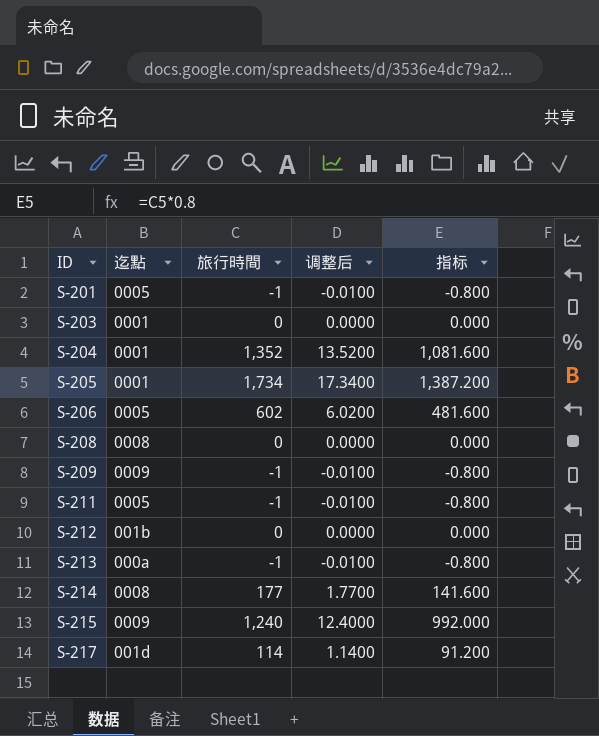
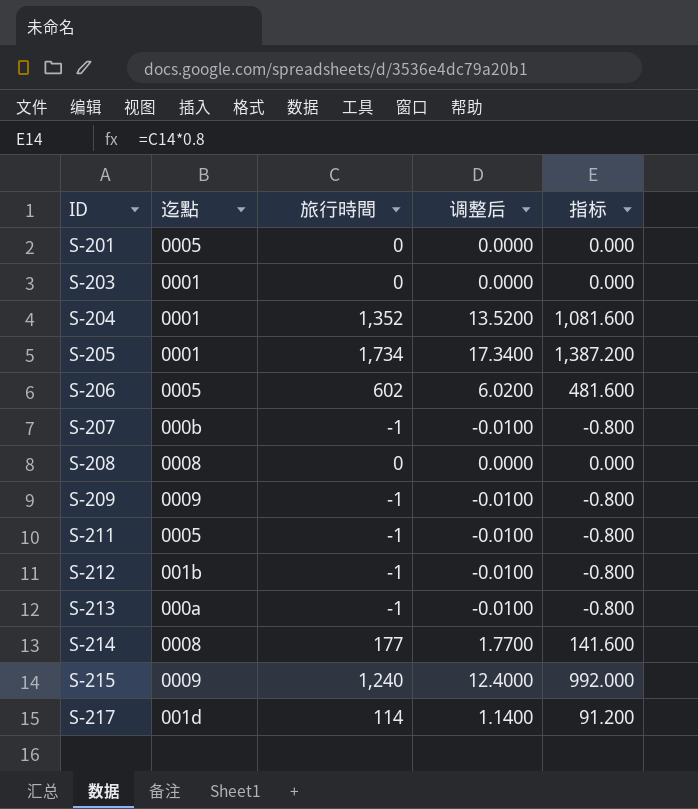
S-201 | 旅行時間: -1 -> 0
S-201 | 调整后: -0.0100 -> 0.0000
S-201 | 指标: -0.800 -> 0.000
row S-207: none -> 000b | -1 | -0.0100 | -0.800
S-212 | 旅行時間: 0 -> -1
S-212 | 调整后: 0.0000 -> -0.0100
S-212 | 指标: 0.000 -> -0.800

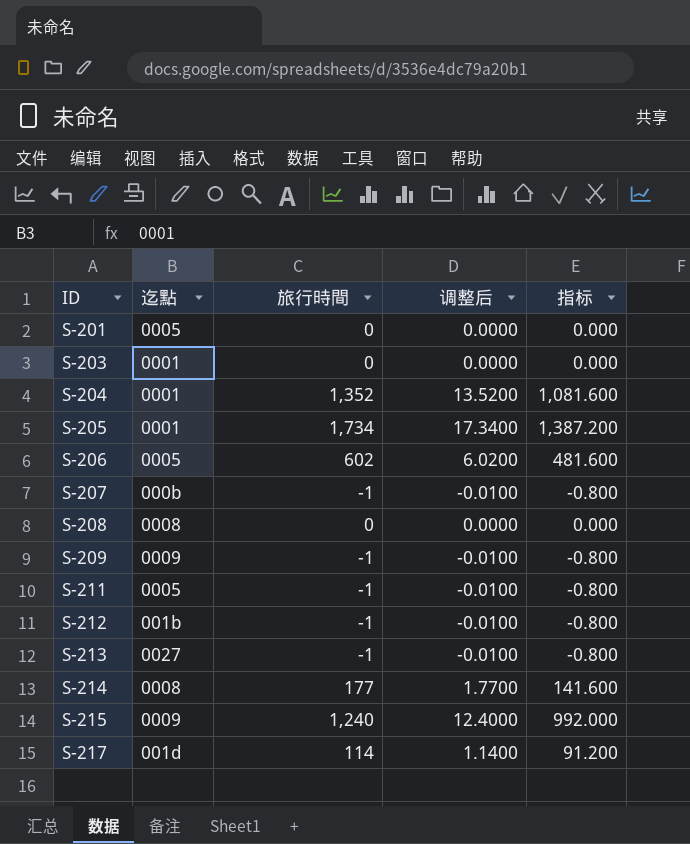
S-213 | 迄點: 000a -> 0027

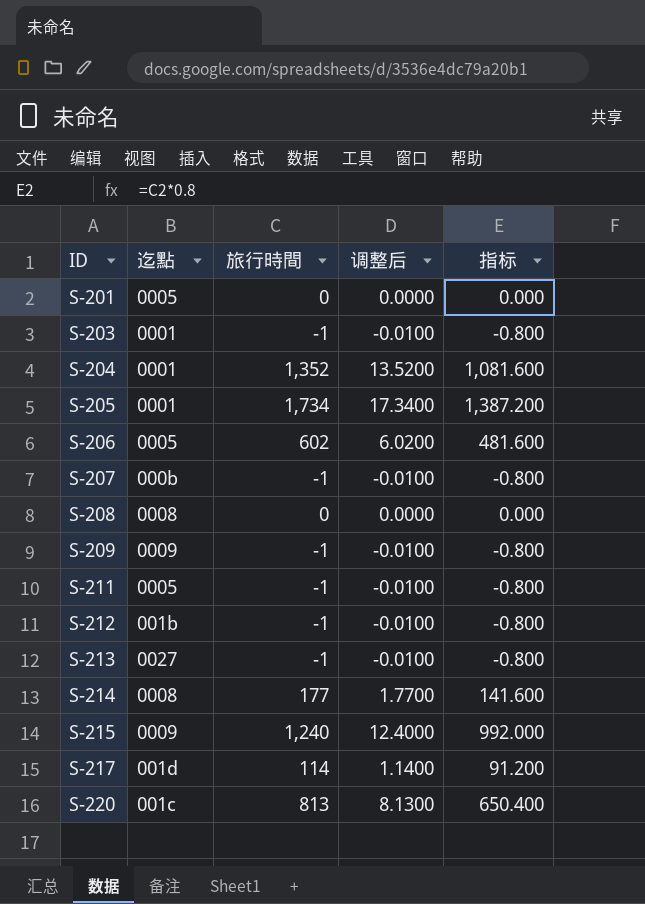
S-203 | 旅行時間: 0 -> -1
S-203 | 调整后: 0.0000 -> -0.0100
S-203 | 指标: 0.000 -> -0.800
row S-220: none -> 001c | 813 | 8.1300 | 650.400

